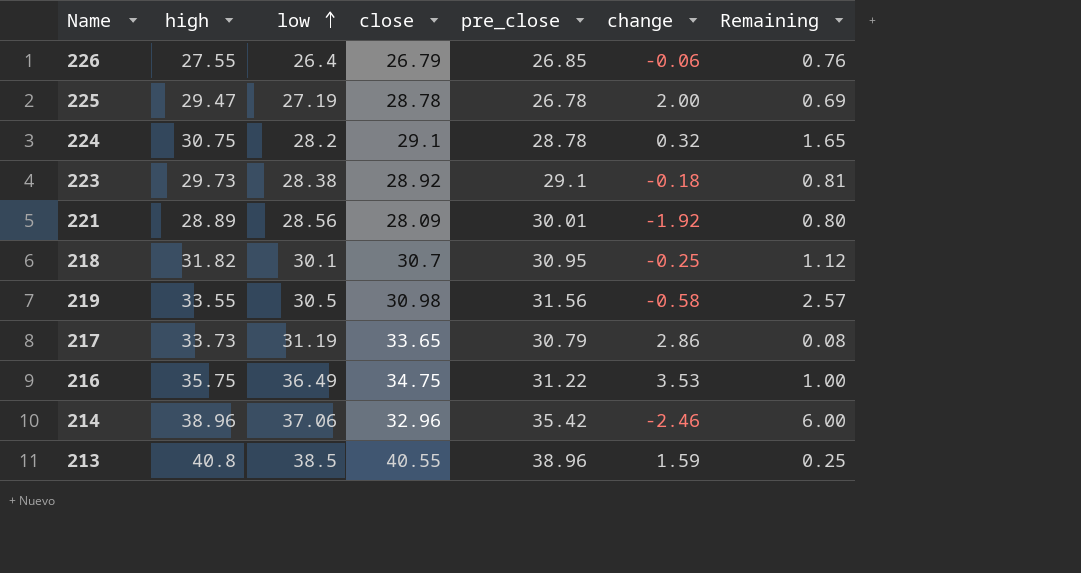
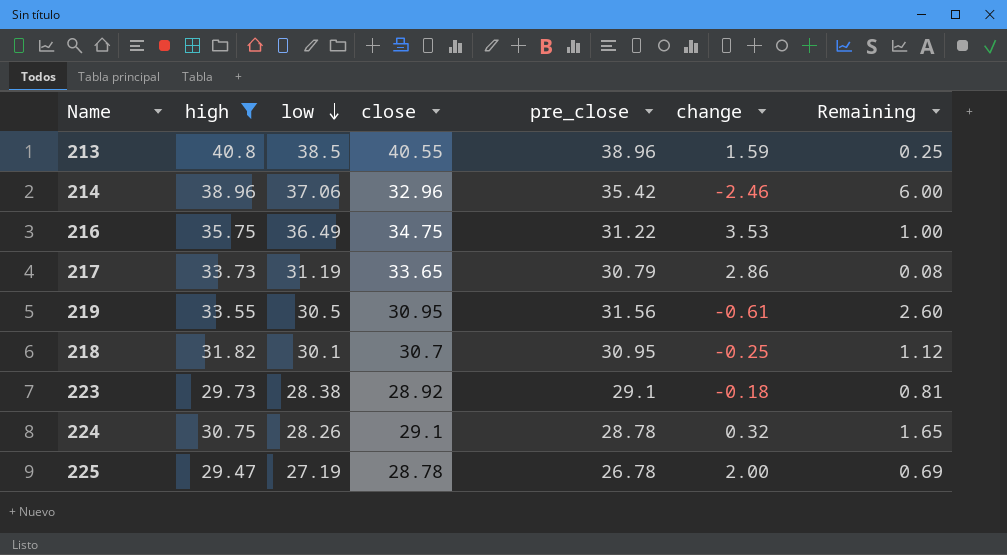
filter: none -> high >= 29.47
row order: low ascending -> low descending
219 | close: 30.98 -> 30.95
219 | change: -0.58 -> -0.61
219 | Remaining: 2.57 -> 2.60
224 | low: 28.2 -> 28.26

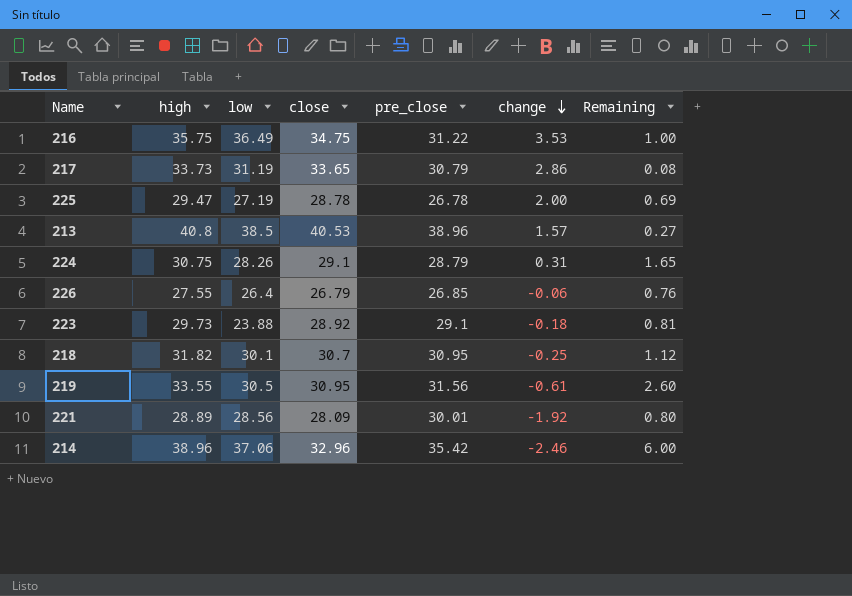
filter: high >= 29.47 -> none
row order: low descending -> change descending
213 | close: 40.55 -> 40.53
213 | change: 1.59 -> 1.57
213 | Remaining: 0.25 -> 0.27
224 | pre_close: 28.78 -> 28.79
224 | change: 0.32 -> 0.31
223 | low: 28.38 -> 23.88

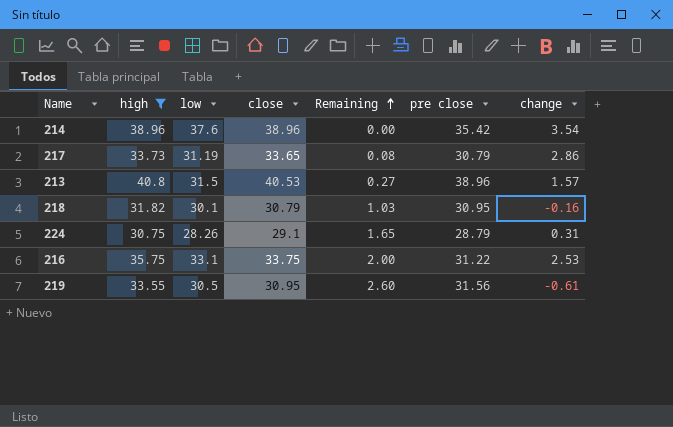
filter: none -> high >= 30.75
row order: change descending -> Remaining ascending
column Remaining | position: 7 -> 5
column name: pre_close -> pre close
214 | low: 37.06 -> 37.6
214 | close: 32.96 -> 38.96
214 | Remaining: 6.00 -> 0.00
214 | change: -2.46 -> 3.54
213 | low: 38.5 -> 31.5
218 | close: 30.7 -> 30.79
218 | Remaining: 1.12 -> 1.03
218 | change: -0.25 -> -0.16
216 | low: 36.49 -> 33.1
216 | close: 34.75 -> 33.75
216 | Remaining: 1.00 -> 2.00
216 | change: 3.53 -> 2.53

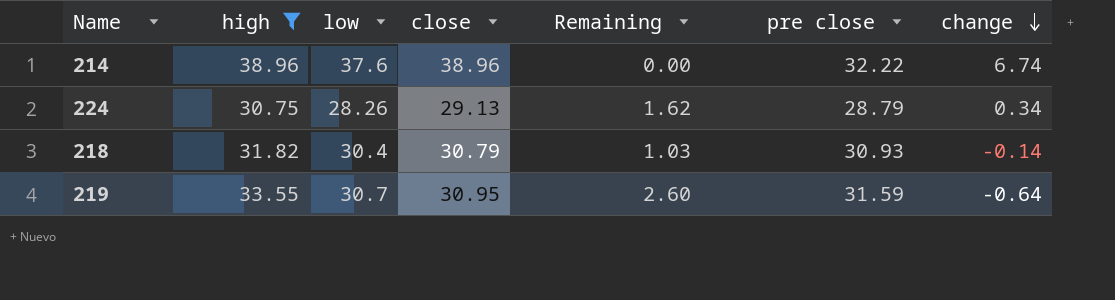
row order: Remaining ascending -> change descending
row 217: 33.73 | 31.19 | 33.65 | 0.08 | 30.79 | 2.86 -> none
row 213: 40.8 | 31.5 | 40.53 | 0.27 | 38.96 | 1.57 -> none
row 216: 35.75 | 33.1 | 33.75 | 2.00 | 31.22 | 2.53 -> none
214 | pre close: 35.42 -> 32.22
214 | change: 3.54 -> 6.74
224 | close: 29.1 -> 29.13
224 | Remaining: 1.65 -> 1.62
224 | change: 0.31 -> 0.34
218 | low: 30.1 -> 30.4
218 | pre close: 30.95 -> 30.93
218 | change: -0.16 -> -0.14
219 | low: 30.5 -> 30.7
219 | pre close: 31.56 -> 31.59
219 | change: -0.61 -> -0.64

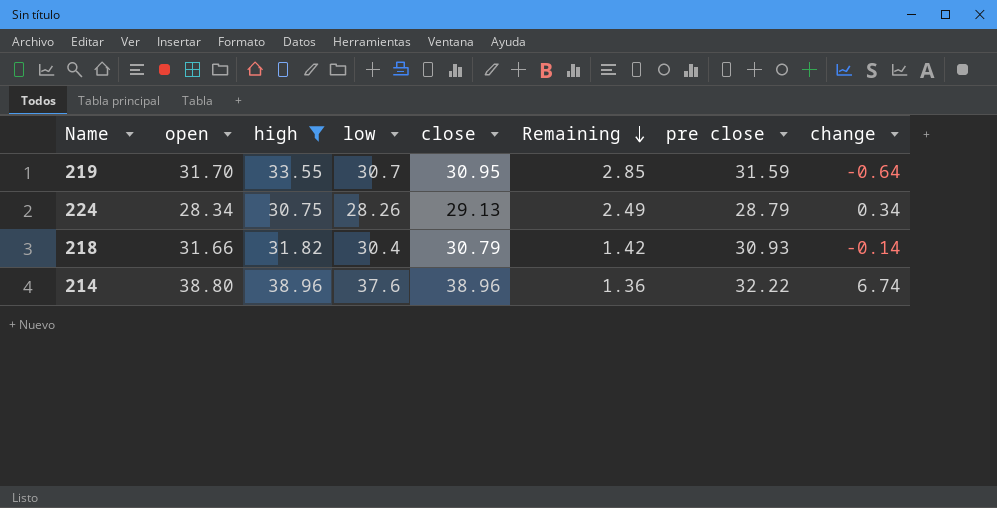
row order: change descending -> Remaining descending
column open | position: none -> 2
column Remaining | formula: [high] - [close] -> [high] - [low]

